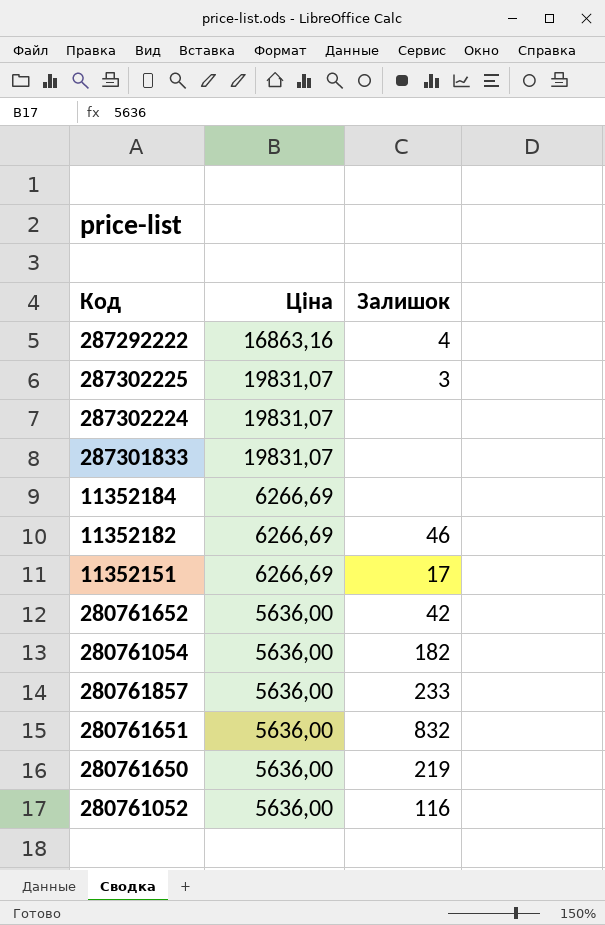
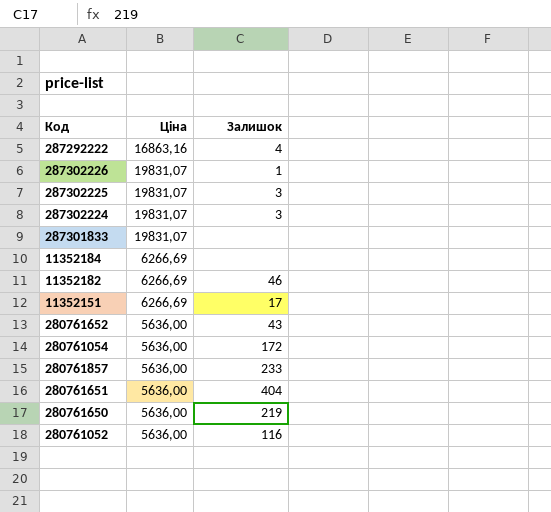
row 287302226: none -> 19831,07 | 1
287302224 | Залишок: none -> 3
280761652 | Залишок: 42 -> 43
280761054 | Залишок: 182 -> 172
280761651 | Залишок: 832 -> 404

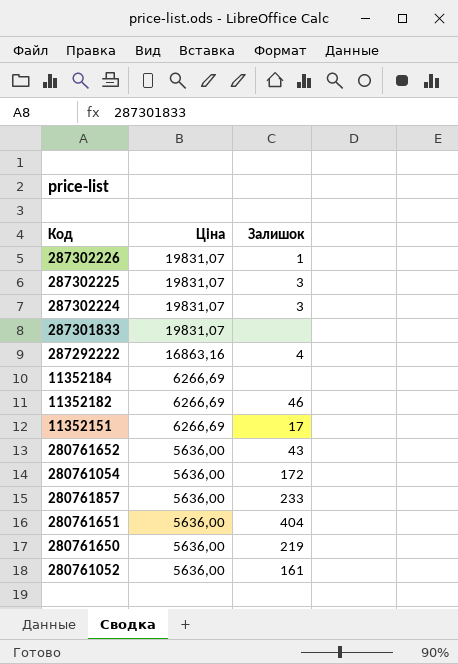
row order: none -> Ціна descending
280761052 | Залишок: 116 -> 161

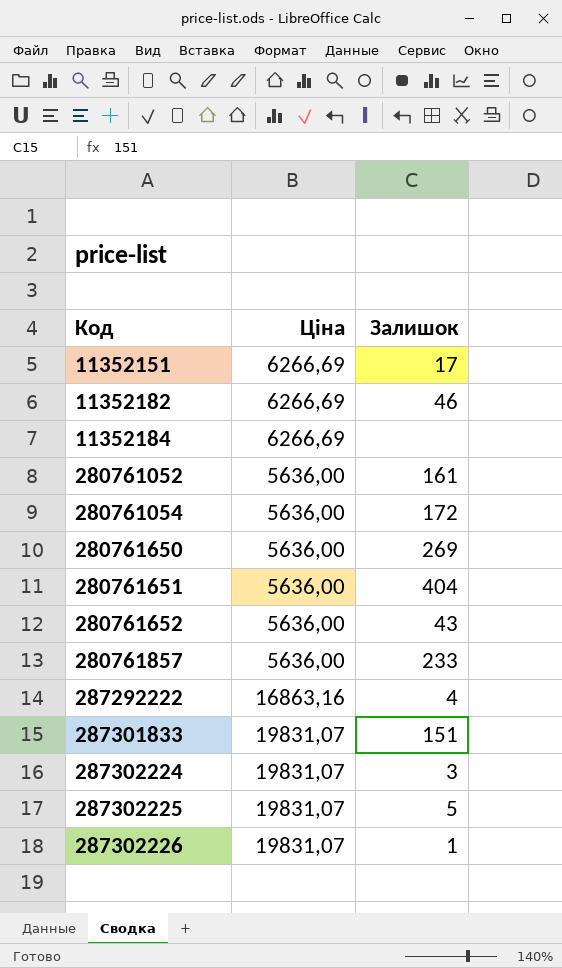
row order: Ціна descending -> Код ascending
280761650 | Залишок: 219 -> 269
287301833 | Залишок: none -> 151
287302225 | Залишок: 3 -> 5

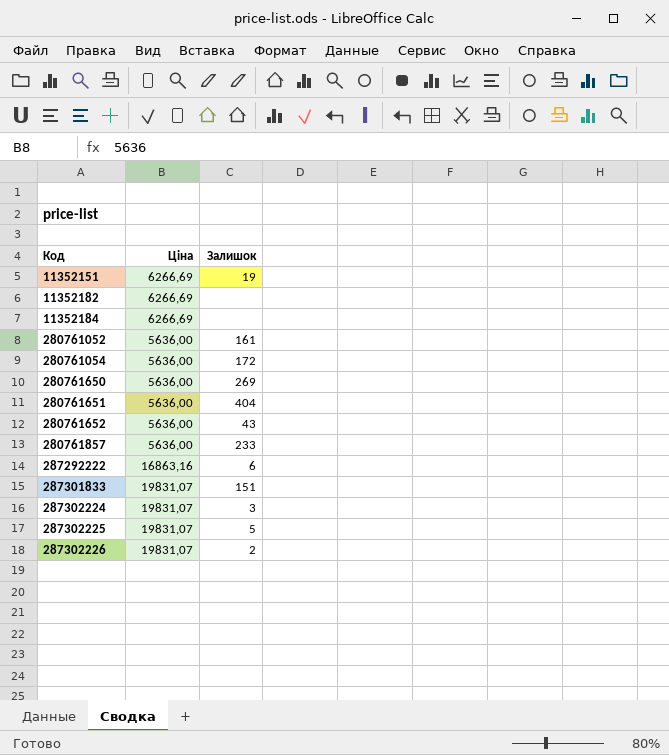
11352151 | Залишок: 17 -> 19
11352182 | Залишок: 46 -> none
287292222 | Залишок: 4 -> 6
287302226 | Залишок: 1 -> 2

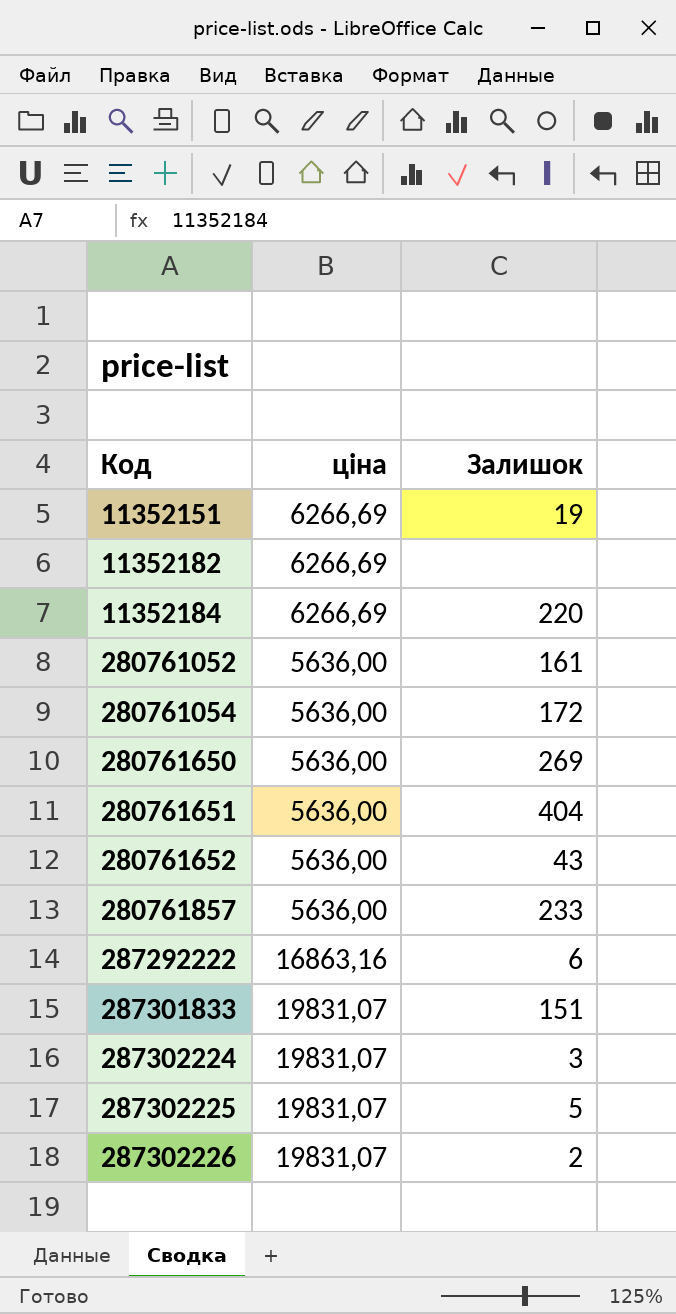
column name: Ціна -> ціна
11352184 | Залишок: none -> 220

